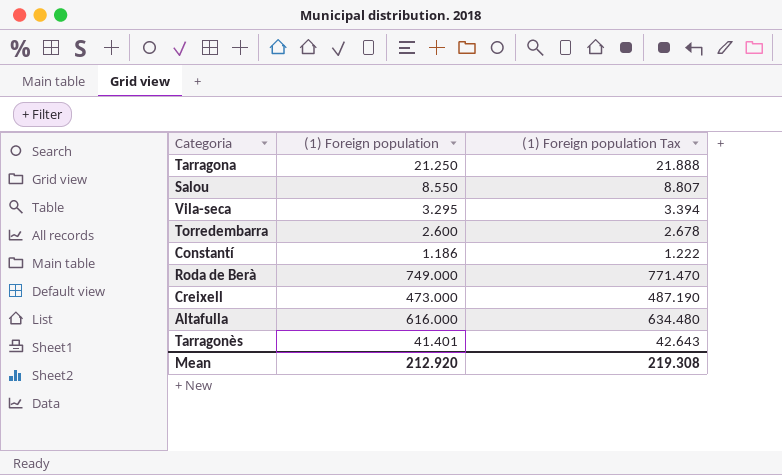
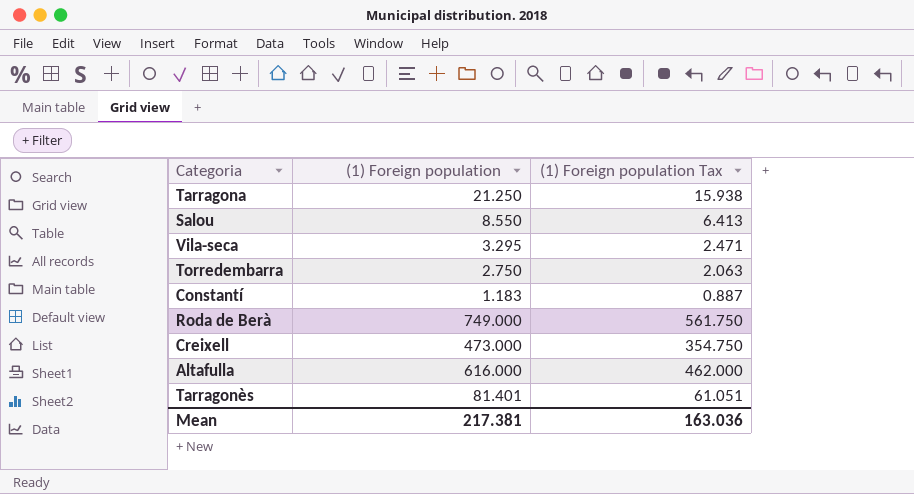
column (1) Foreign population Tax | formula: [(1) Foreign population] * 1.03 -> [(1) Foreign population] * 0.75
Torredembarra | (1) Foreign population: 2.600 -> 2.750
Constantí | (1) Foreign population: 1.186 -> 1.183
Tarragonès | (1) Foreign population: 41.401 -> 81.401
Mean | (1) Foreign population: 212.920 -> 217.381
Mean | (1) Foreign population Tax: 219.308 -> 163.036

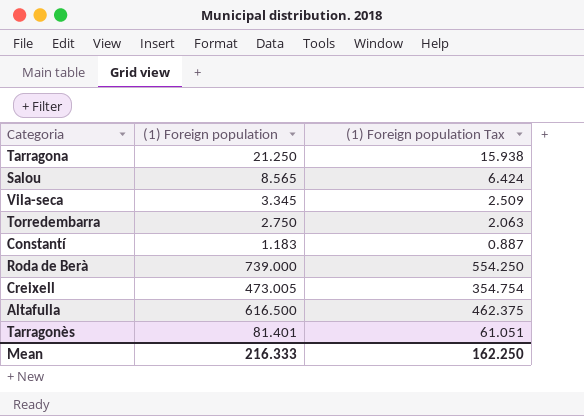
Salou | (1) Foreign population: 8.550 -> 8.565
Salou | (1) Foreign population Tax: 6.413 -> 6.424
Vila-seca | (1) Foreign population: 3.295 -> 3.345
Vila-seca | (1) Foreign population Tax: 2.471 -> 2.509
Roda de Berà | (1) Foreign population: 749.000 -> 739.000
Roda de Berà | (1) Foreign population Tax: 561.750 -> 554.250
Creixell | (1) Foreign population: 473.000 -> 473.005
Creixell | (1) Foreign population Tax: 354.750 -> 354.754
Altafulla | (1) Foreign population: 616.000 -> 616.500
Altafulla | (1) Foreign population Tax: 462.000 -> 462.375
Mean | (1) Foreign population: 217.381 -> 216.333
Mean | (1) Foreign population Tax: 163.036 -> 162.250

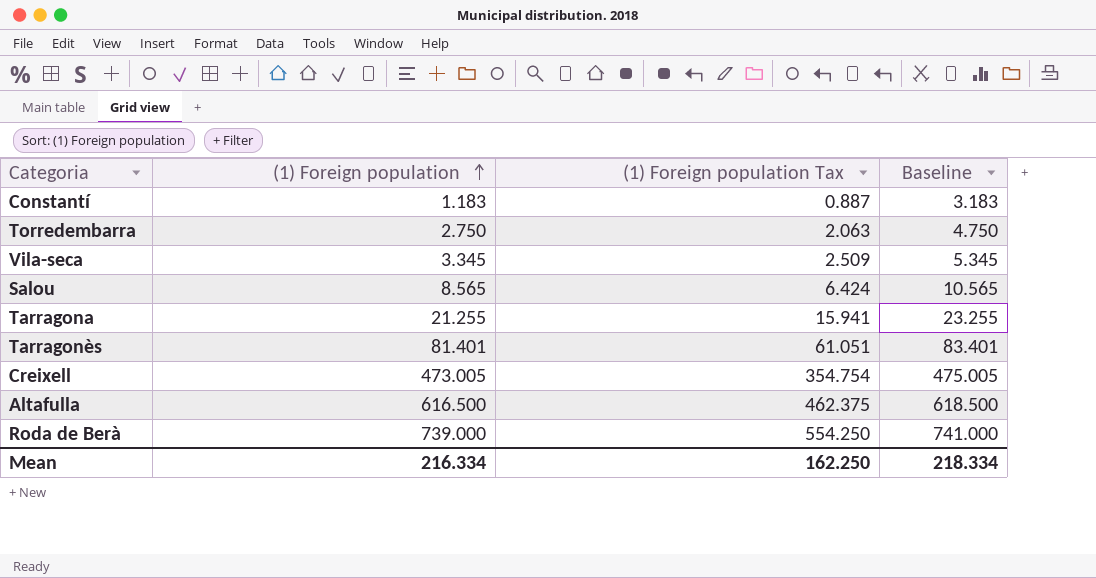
row order: none -> (1) Foreign population ascending
column Baseline | formula: none -> [(1) Foreign population] + 2
Tarragona | (1) Foreign population: 21.250 -> 21.255
Tarragona | (1) Foreign population Tax: 15.938 -> 15.941
Mean | (1) Foreign population: 216.333 -> 216.334

